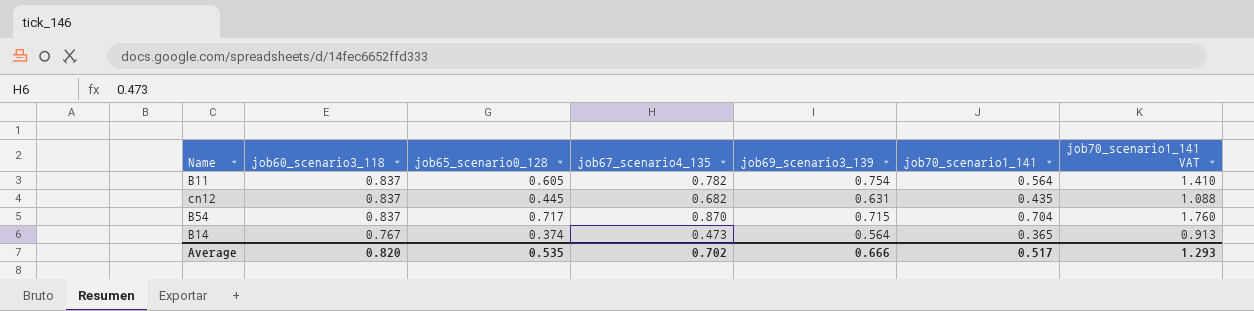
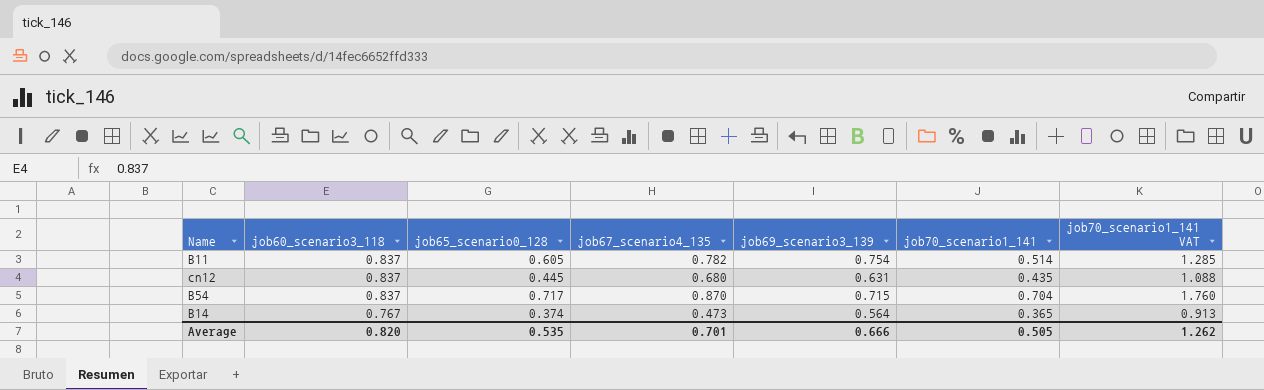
B11 | job70_scenario1_141: 0.564 -> 0.514
B11 | job70_scenario1_141 VAT: 1.410 -> 1.285
cn12 | job67_scenario4_135: 0.682 -> 0.680
Average | job67_scenario4_135: 0.702 -> 0.701
Average | job70_scenario1_141: 0.517 -> 0.505
Average | job70_scenario1_141 VAT: 1.293 -> 1.262

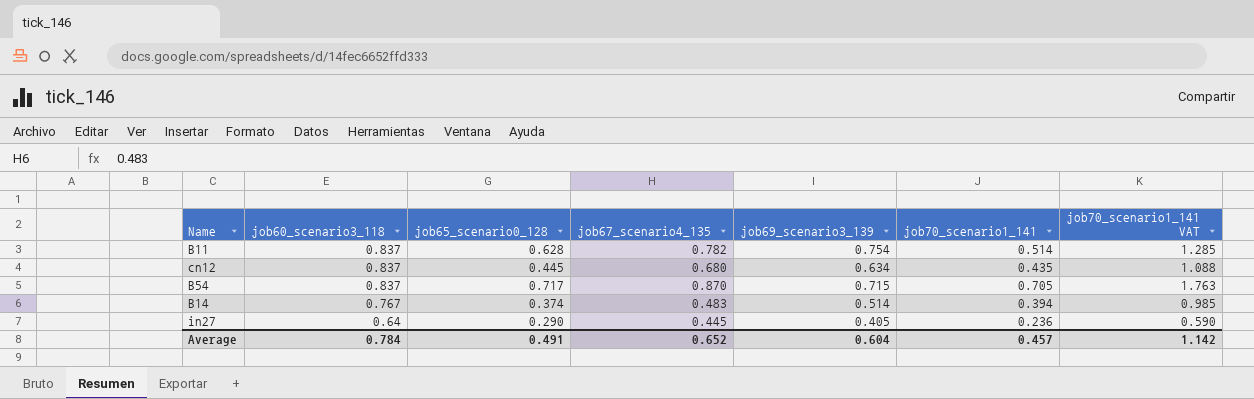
B11 | job65_scenario0_128: 0.605 -> 0.628
cn12 | job69_scenario3_139: 0.631 -> 0.634
B54 | job70_scenario1_141: 0.704 -> 0.705
B54 | job70_scenario1_141 VAT: 1.760 -> 1.763
B14 | job67_scenario4_135: 0.473 -> 0.483
B14 | job69_scenario3_139: 0.564 -> 0.514
B14 | job70_scenario1_141: 0.365 -> 0.394
B14 | job70_scenario1_141 VAT: 0.913 -> 0.985
row in27: none -> 0.64 | 0.290 | 0.445 | 0.405 | 0.236 | 0.590
Average | job60_scenario3_118: 0.820 -> 0.784
Average | job65_scenario0_128: 0.535 -> 0.491
Average | job67_scenario4_135: 0.701 -> 0.652
Average | job69_scenario3_139: 0.666 -> 0.604
Average | job70_scenario1_141: 0.505 -> 0.457
Average | job70_scenario1_141 VAT: 1.262 -> 1.142

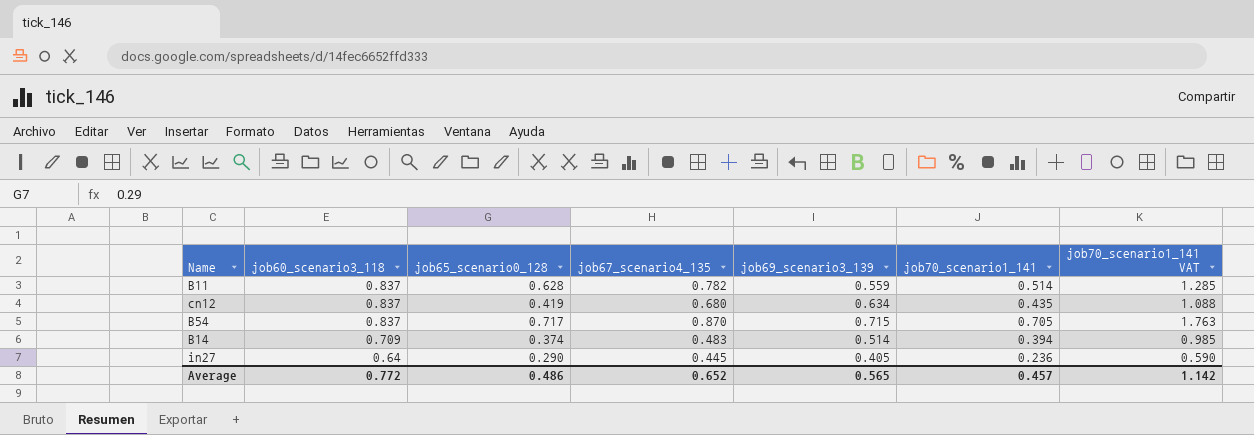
B11 | job69_scenario3_139: 0.754 -> 0.559
cn12 | job65_scenario0_128: 0.445 -> 0.419
B14 | job60_scenario3_118: 0.767 -> 0.709
Average | job60_scenario3_118: 0.784 -> 0.772
Average | job65_scenario0_128: 0.491 -> 0.486
Average | job69_scenario3_139: 0.604 -> 0.565

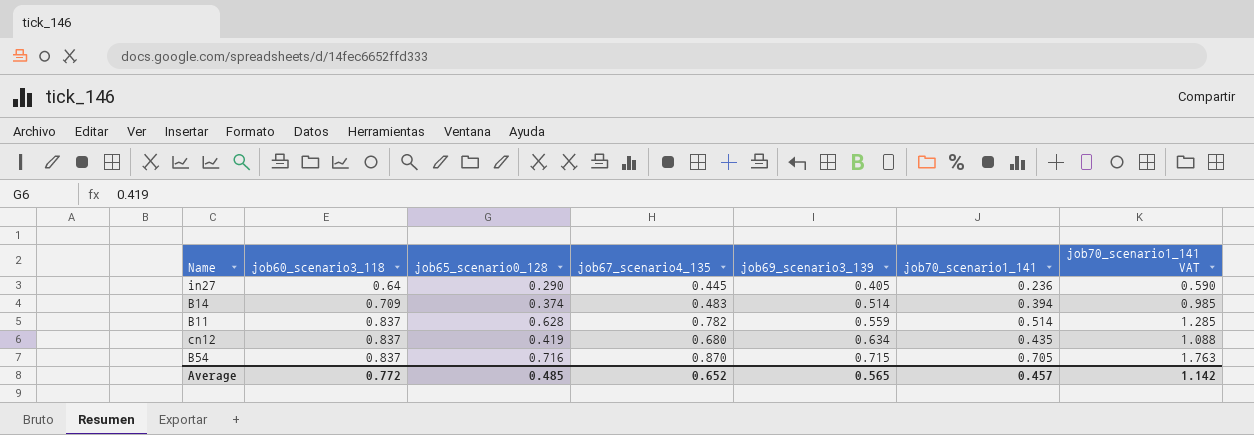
row order: job60_scenario3_118 descending -> job60_scenario3_118 ascending
B54 | job65_scenario0_128: 0.717 -> 0.716
Average | job65_scenario0_128: 0.486 -> 0.485

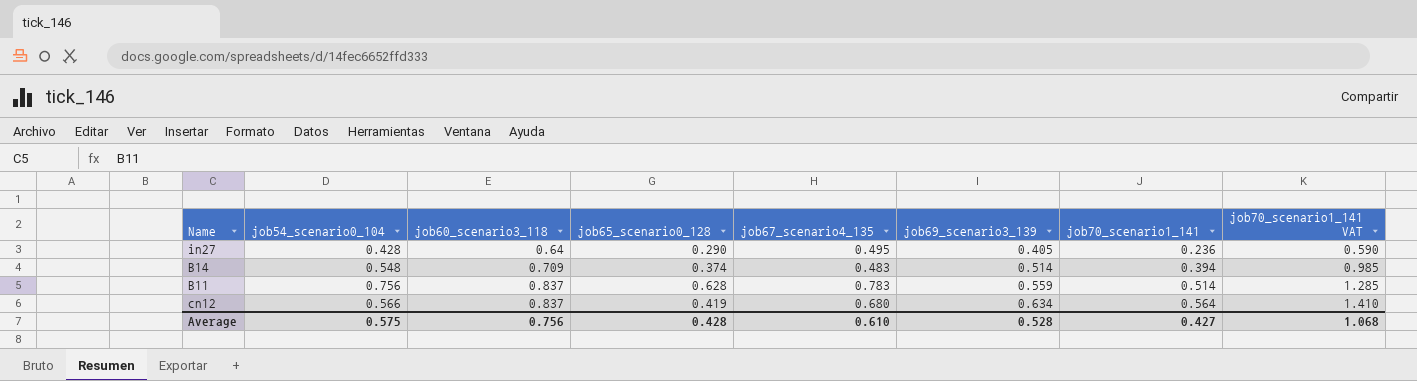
column job54_scenario0_104 | position: none -> 2
row B54: 0.837 | 0.716 | 0.870 | 0.715 | 0.705 | 1.763 -> none
in27 | job67_scenario4_135: 0.445 -> 0.495
B11 | job67_scenario4_135: 0.782 -> 0.783
cn12 | job70_scenario1_141: 0.435 -> 0.564
cn12 | job70_scenario1_141 VAT: 1.088 -> 1.410
Average | job60_scenario3_118: 0.772 -> 0.756
Average | job65_scenario0_128: 0.485 -> 0.428
Average | job67_scenario4_135: 0.652 -> 0.610
Average | job69_scenario3_139: 0.565 -> 0.528
Average | job70_scenario1_141: 0.457 -> 0.427
Average | job70_scenario1_141 VAT: 1.142 -> 1.068

